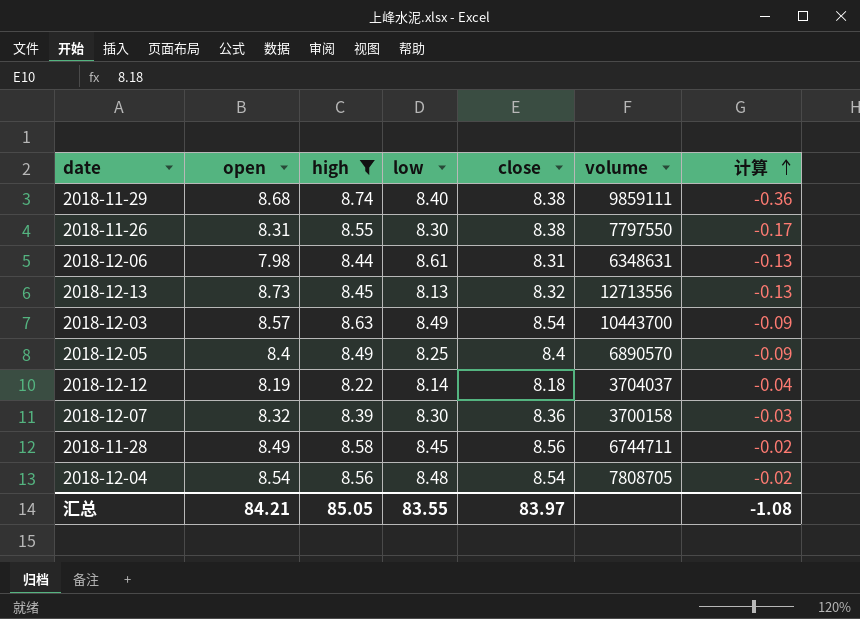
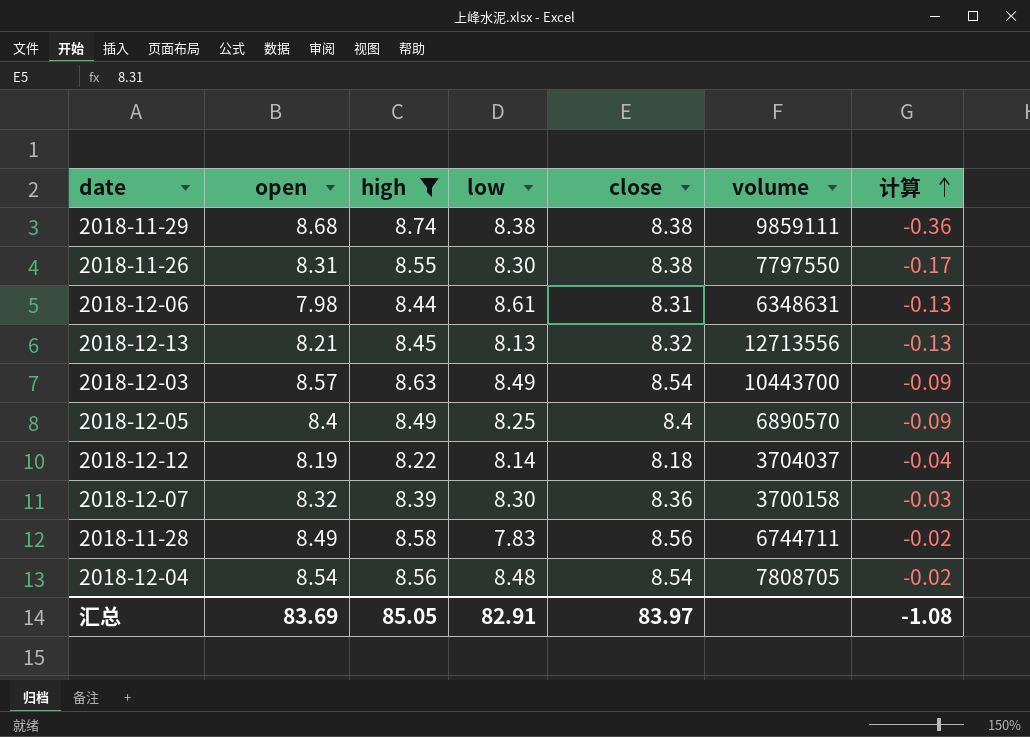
2018-11-29 | low: 8.40 -> 8.38
2018-12-13 | open: 8.73 -> 8.21
2018-11-28 | low: 8.45 -> 7.83
汇总 | open: 84.21 -> 83.69
汇总 | low: 83.55 -> 82.91

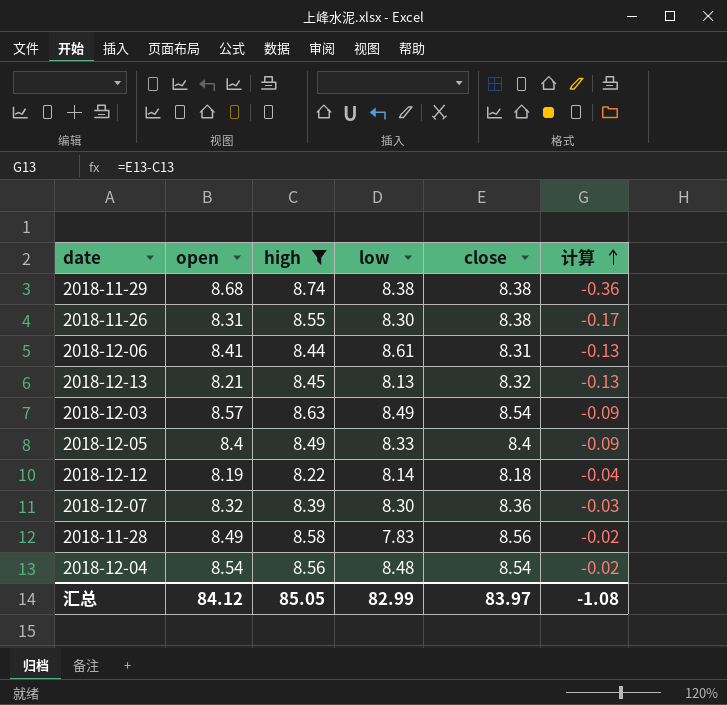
column volume | position: 6 -> none
2018-12-06 | open: 7.98 -> 8.41
2018-12-05 | low: 8.25 -> 8.33
汇总 | open: 83.69 -> 84.12
汇总 | low: 82.91 -> 82.99

